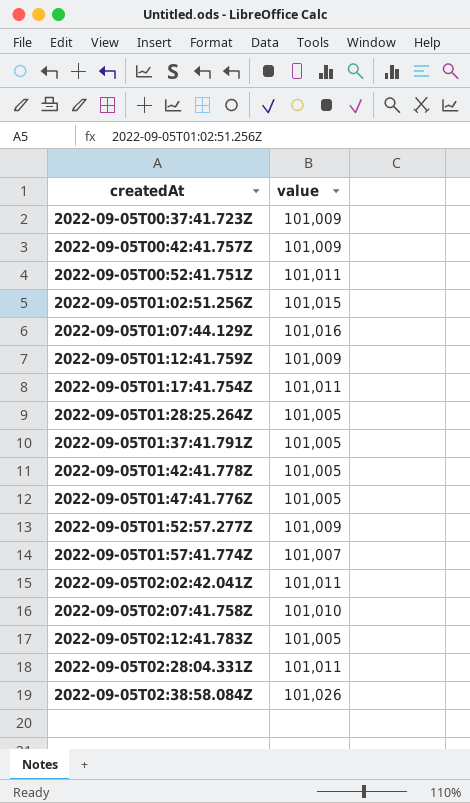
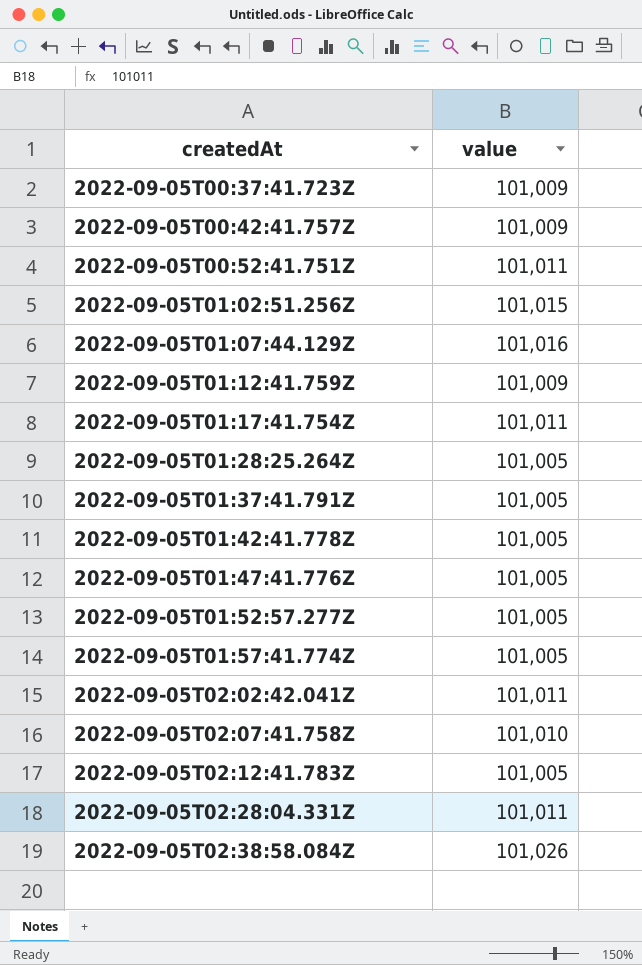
2022-09-05T01:52:57.277Z | value: 101,009 -> 101,005
2022-09-05T01:57:41.774Z | value: 101,007 -> 101,005

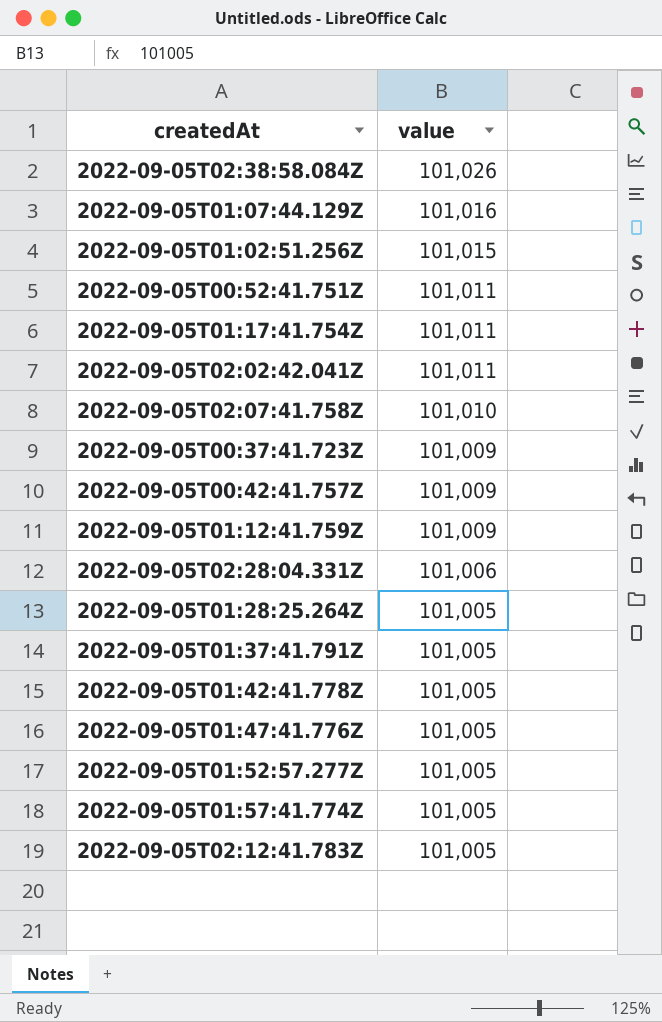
row order: createdAt ascending -> value descending
2022-09-05T02:28:04.331Z | value: 101,011 -> 101,006

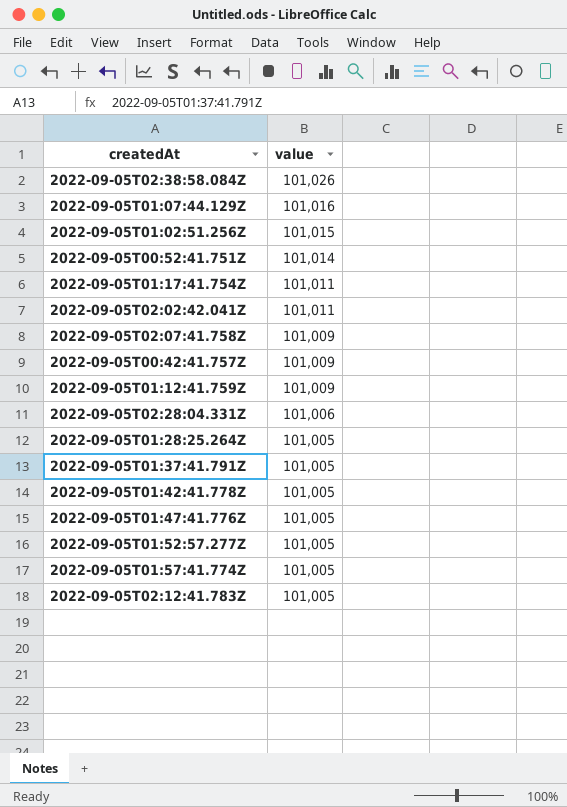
row 2022-09-05T00:37:41.723Z: 101,009 -> none
2022-09-05T00:52:41.751Z | value: 101,011 -> 101,014
2022-09-05T02:07:41.758Z | value: 101,010 -> 101,009

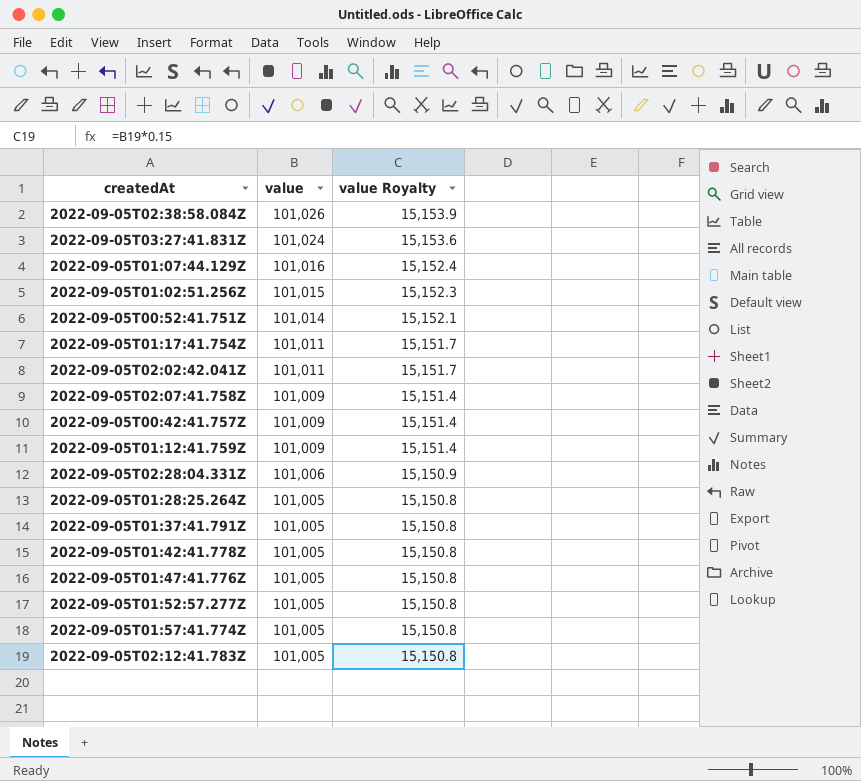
column value Royalty | formula: none -> [value] * 0.15
row 2022-09-05T03:27:41.831Z: none -> 101,024 | 15,153.6

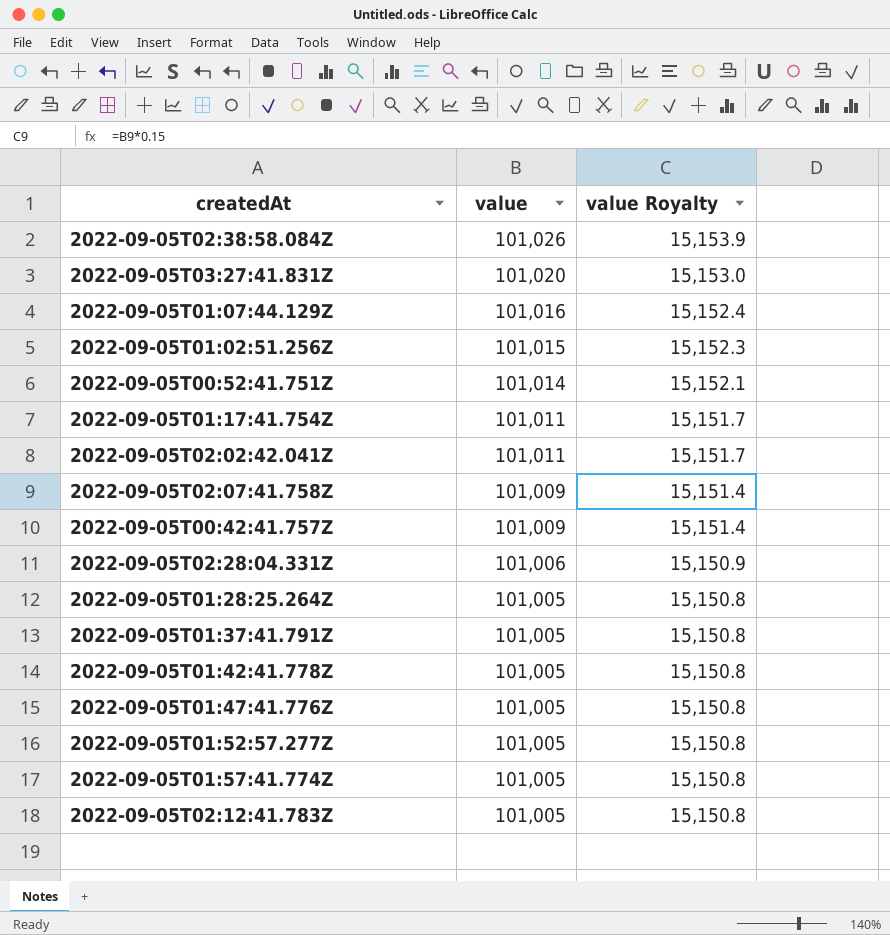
row 2022-09-05T01:12:41.759Z: 101,009 | 15,151.4 -> none
2022-09-05T03:27:41.831Z | value: 101,024 -> 101,020
2022-09-05T03:27:41.831Z | value Royalty: 15,153.6 -> 15,153.0

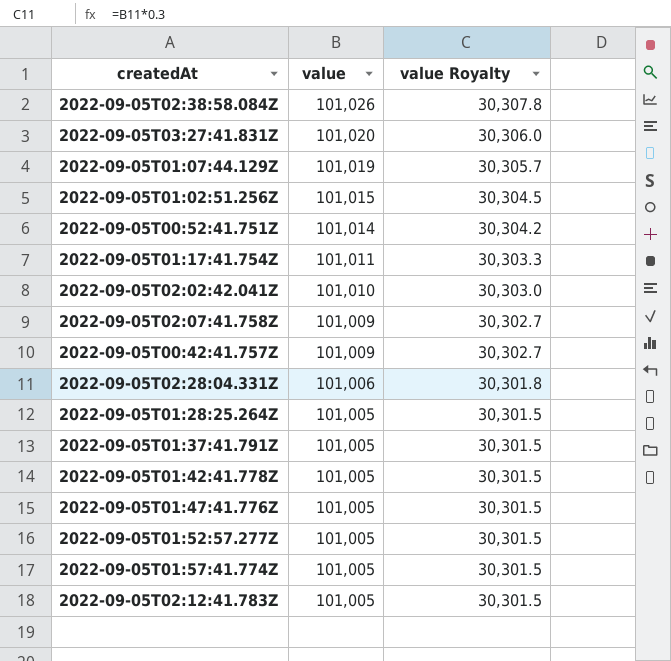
column value Royalty | formula: [value] * 0.15 -> [value] * 0.3
2022-09-05T01:07:44.129Z | value: 101,016 -> 101,019
2022-09-05T02:02:42.041Z | value: 101,011 -> 101,010

